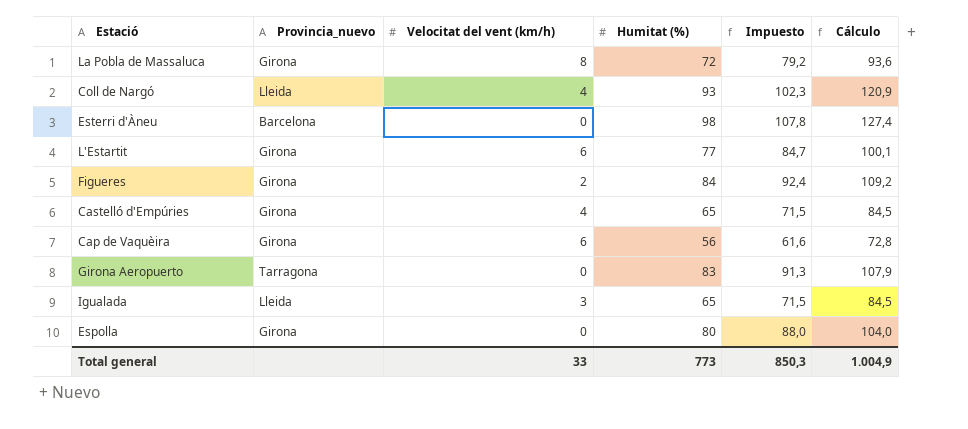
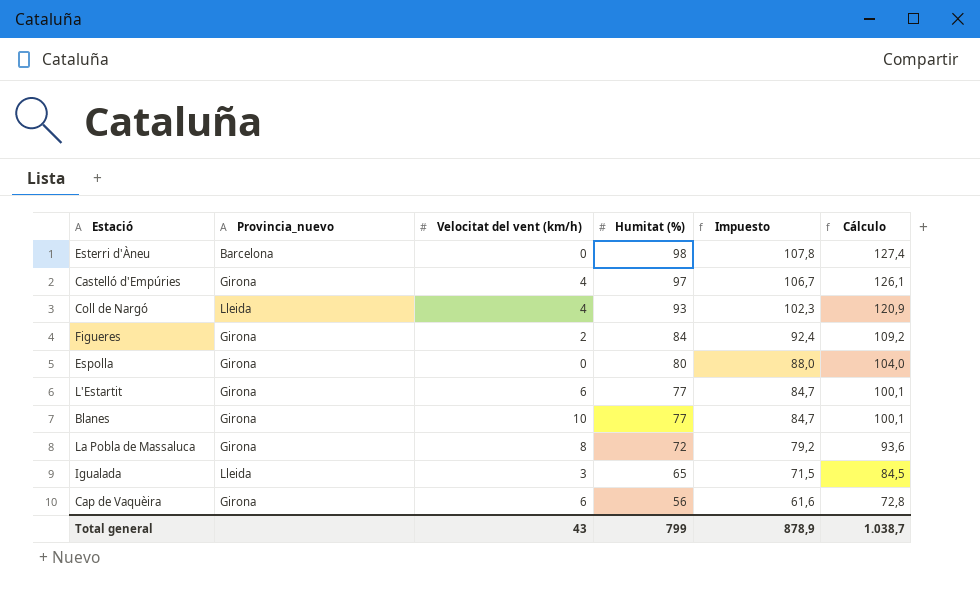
row order: none -> Humitat (%) descending
row Girona Aeropuerto: Tarragona | 0 | 83 | 91,3 | 107,9 -> none
Castelló d'Empúries | Humitat (%): 65 -> 97
Castelló d'Empúries | Impuesto: 71,5 -> 106,7
Castelló d'Empúries | Cálculo: 84,5 -> 126,1
row Blanes: none -> Girona | 10 | 77 | 84,7 | 100,1
Total general | Velocitat del vent (km/h): 33 -> 43
Total general | Humitat (%): 773 -> 799
Total general | Impuesto: 850,3 -> 878,9
Total general | Cálculo: 1.004,9 -> 1.038,7

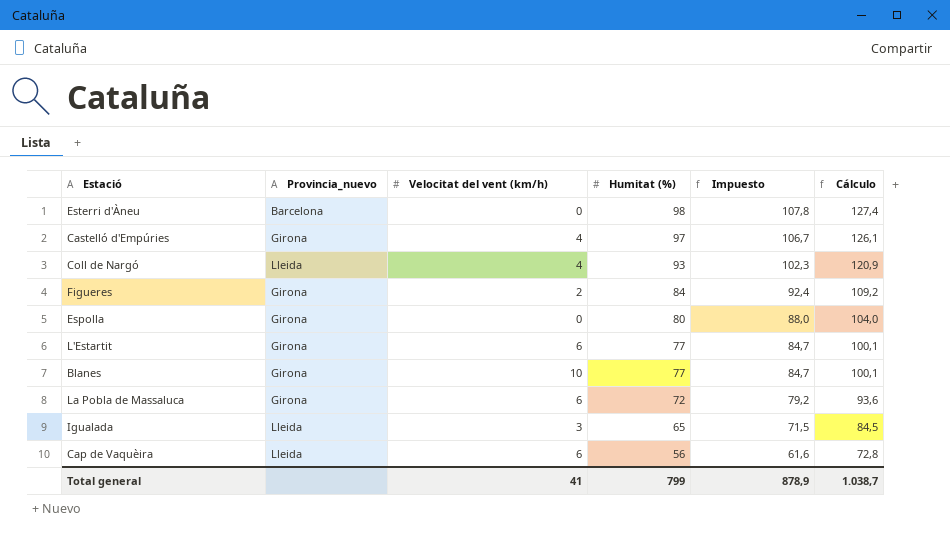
La Pobla de Massaluca | Velocitat del vent (km/h): 8 -> 6
Cap de Vaquèira | Provincia_nuevo: Girona -> Lleida
Total general | Velocitat del vent (km/h): 43 -> 41

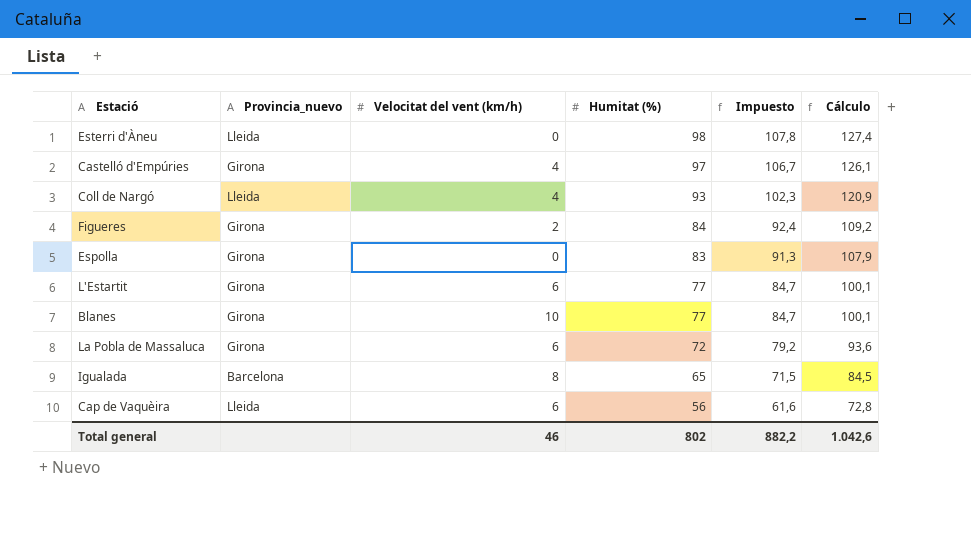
Esterri d'Àneu | Provincia_nuevo: Barcelona -> Lleida
Espolla | Humitat (%): 80 -> 83
Espolla | Impuesto: 88,0 -> 91,3
Espolla | Cálculo: 104,0 -> 107,9
Igualada | Provincia_nuevo: Lleida -> Barcelona
Igualada | Velocitat del vent (km/h): 3 -> 8
Total general | Velocitat del vent (km/h): 41 -> 46
Total general | Humitat (%): 799 -> 802
Total general | Impuesto: 878,9 -> 882,2
Total general | Cálculo: 1.038,7 -> 1.042,6

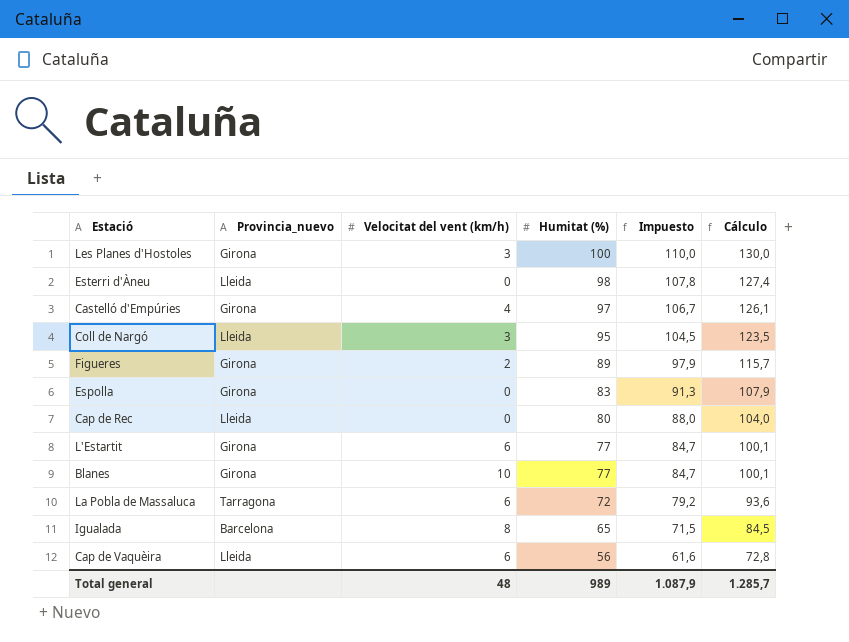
row Les Planes d'Hostoles: none -> Girona | 3 | 100 | 110,0 | 130,0
Coll de Nargó | Velocitat del vent (km/h): 4 -> 3
Coll de Nargó | Humitat (%): 93 -> 95
Coll de Nargó | Impuesto: 102,3 -> 104,5
Coll de Nargó | Cálculo: 120,9 -> 123,5
Figueres | Humitat (%): 84 -> 89
Figueres | Impuesto: 92,4 -> 97,9
Figueres | Cálculo: 109,2 -> 115,7
row Cap de Rec: none -> Lleida | 0 | 80 | 88,0 | 104,0
La Pobla de Massaluca | Provincia_nuevo: Girona -> Tarragona
Total general | Velocitat del vent (km/h): 46 -> 48
Total general | Humitat (%): 802 -> 989
Total general | Impuesto: 882,2 -> 1.087,9
Total general | Cálculo: 1.042,6 -> 1.285,7

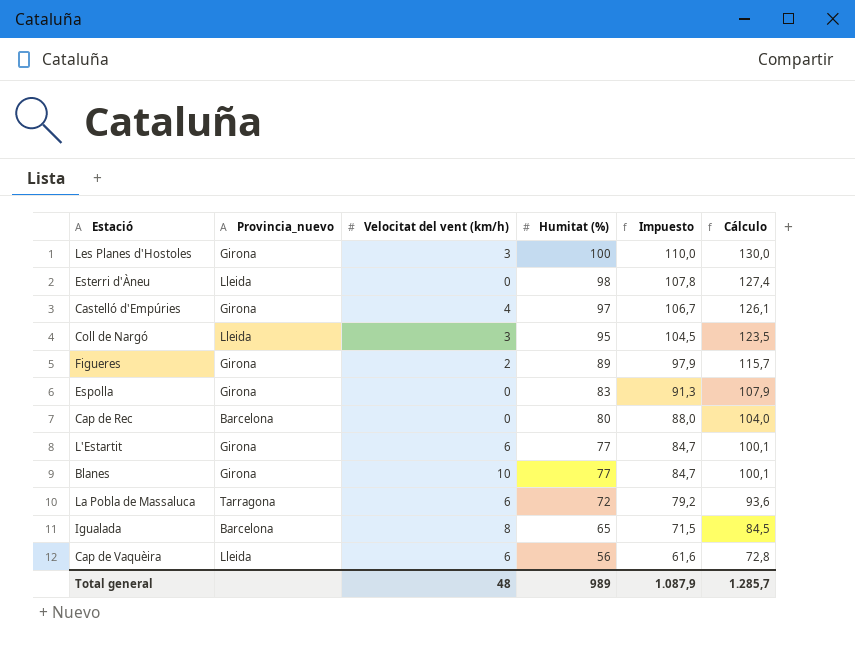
Cap de Rec | Provincia_nuevo: Lleida -> Barcelona

